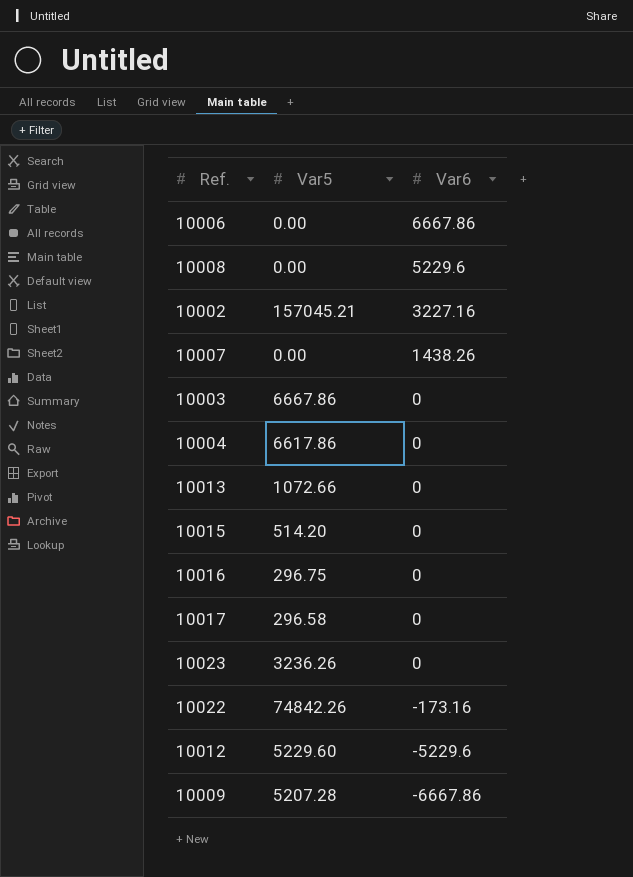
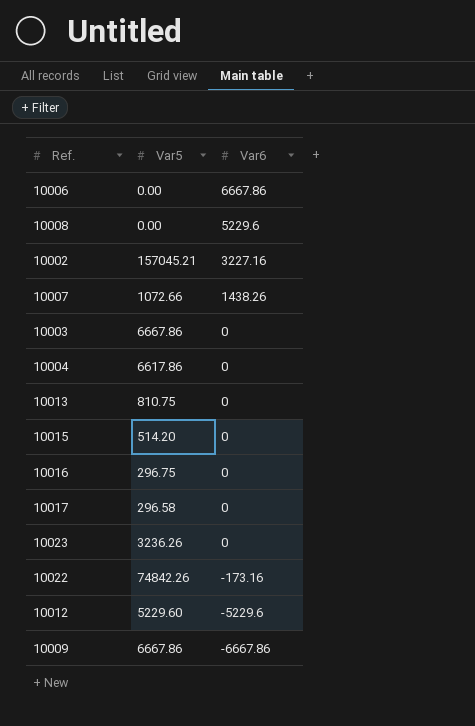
10007 | Var5: 0.00 -> 1072.66
10013 | Var5: 1072.66 -> 810.75
10009 | Var5: 5207.28 -> 6667.86

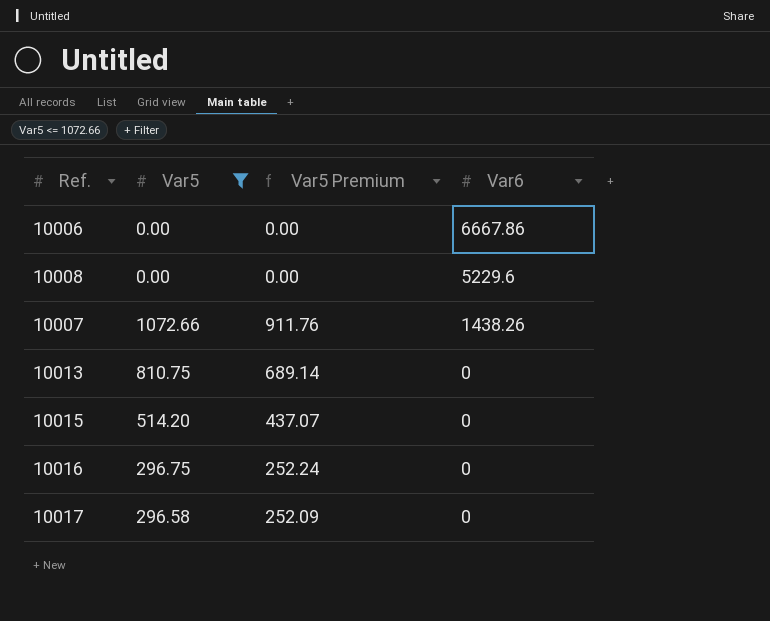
filter: none -> Var5 <= 1072.66
column Var5 Premium | formula: none -> [Var5] * 0.85

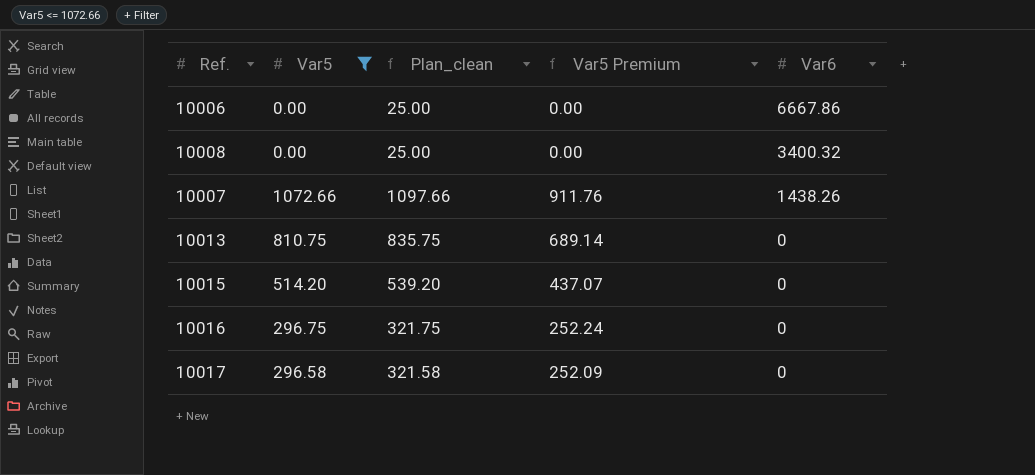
column Plan_clean | formula: none -> [Var5] + 25
10008 | Var6: 5229.6 -> 3400.32

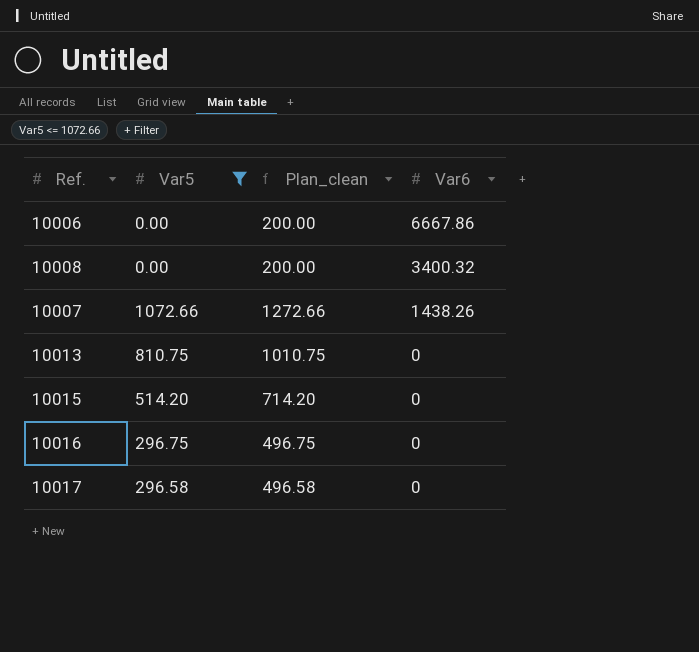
column Var5 Premium | formula: [Var5] * 0.85 -> none
column Plan_clean | formula: [Var5] + 25 -> [Var5] + 200

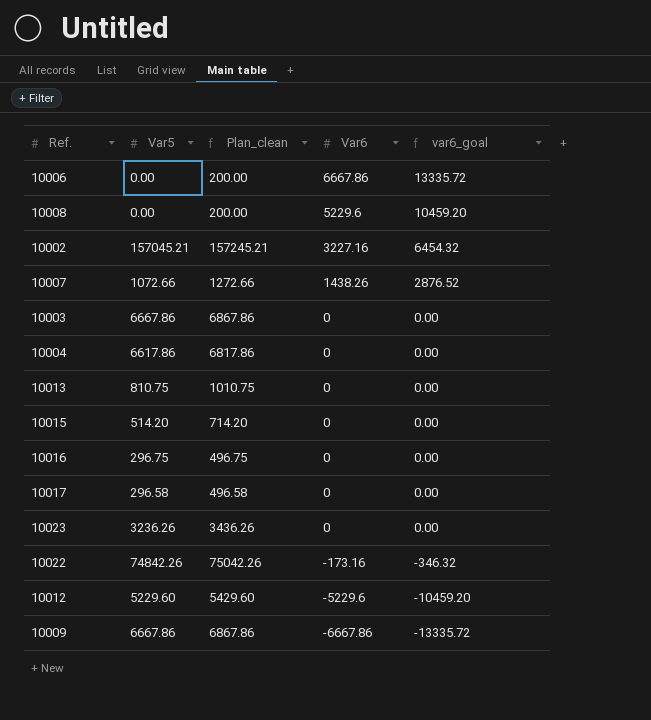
filter: Var5 <= 1072.66 -> none
column var6_goal | formula: none -> [Var6] * 2
10008 | Var6: 3400.32 -> 5229.6

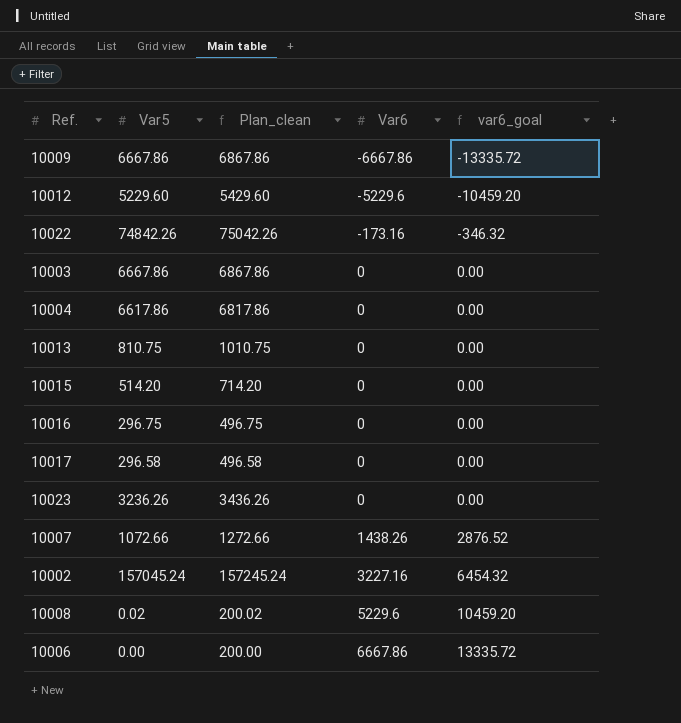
row order: Var6 descending -> Var6 ascending
10002 | Var5: 157045.21 -> 157045.24
10002 | Plan_clean: 157245.21 -> 157245.24
10008 | Var5: 0.00 -> 0.02
10008 | Plan_clean: 200.00 -> 200.02

